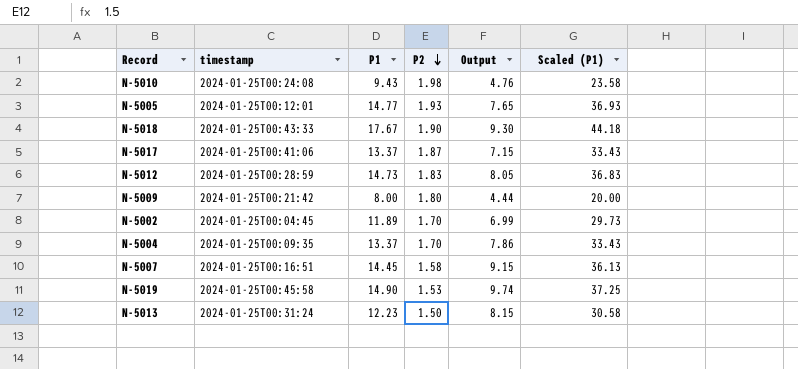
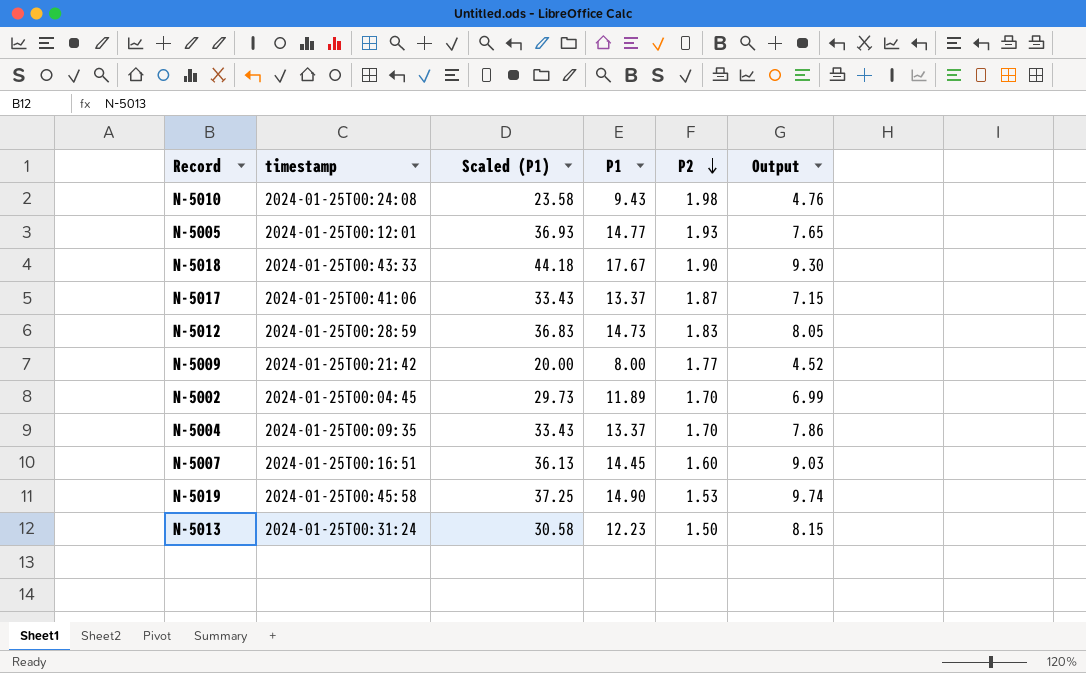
column Scaled (P1) | position: 6 -> 3
N-5009 | P2: 1.80 -> 1.77
N-5009 | Output: 4.44 -> 4.52
N-5007 | P2: 1.58 -> 1.60
N-5007 | Output: 9.15 -> 9.03

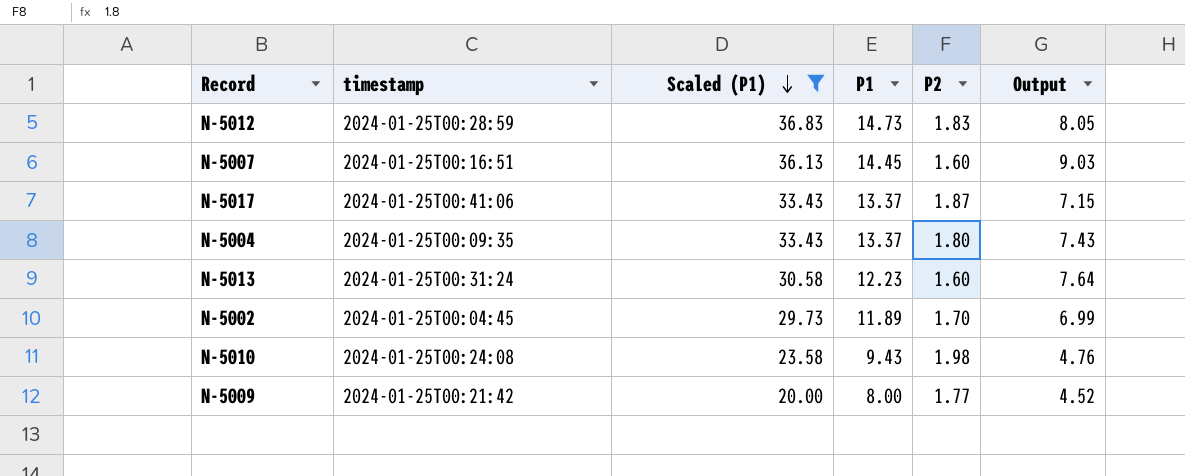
filter: none -> Scaled (P1) <= 36.83
row order: P2 descending -> Scaled (P1) descending
N-5004 | P2: 1.70 -> 1.80
N-5004 | Output: 7.86 -> 7.43
N-5013 | P2: 1.50 -> 1.60
N-5013 | Output: 8.15 -> 7.64

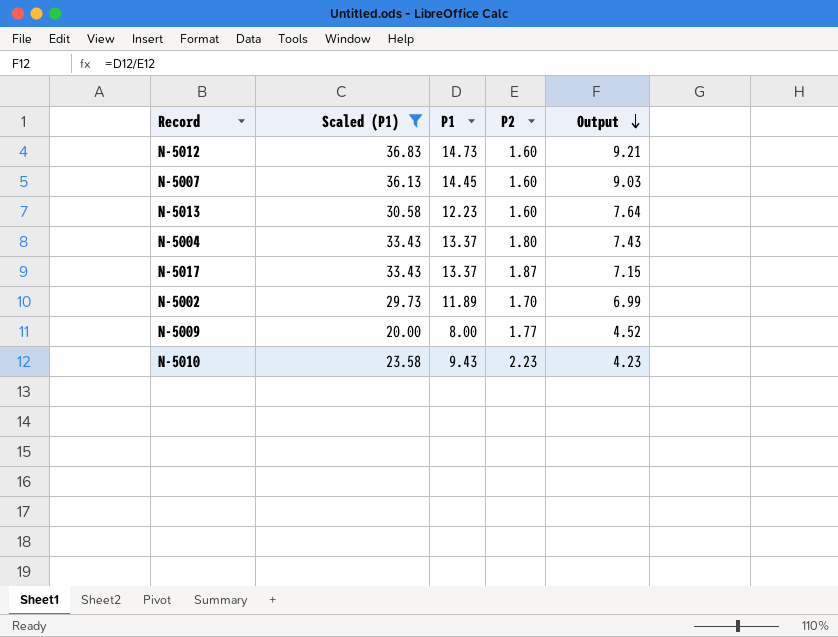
row order: Scaled (P1) descending -> Output descending
column timestamp | position: 2 -> none
N-5012 | P2: 1.83 -> 1.60
N-5012 | Output: 8.05 -> 9.21
N-5010 | P2: 1.98 -> 2.23
N-5010 | Output: 4.76 -> 4.23

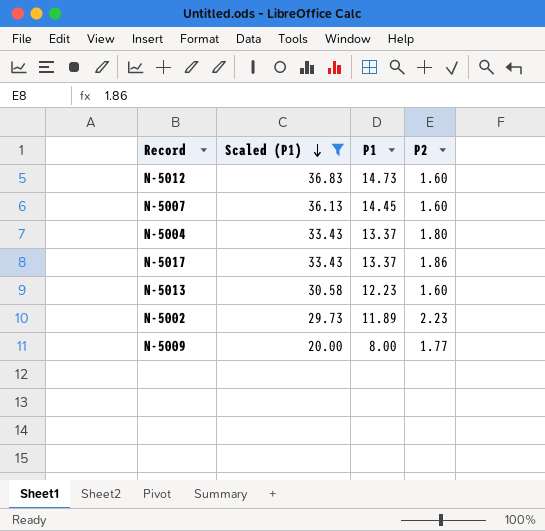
row order: Output descending -> Scaled (P1) descending
column Output | formula: [P1] / [P2] -> none
row N-5010: 23.58 | 9.43 | 2.23 | 4.23 -> none
N-5017 | P2: 1.87 -> 1.86
N-5002 | P2: 1.70 -> 2.23

